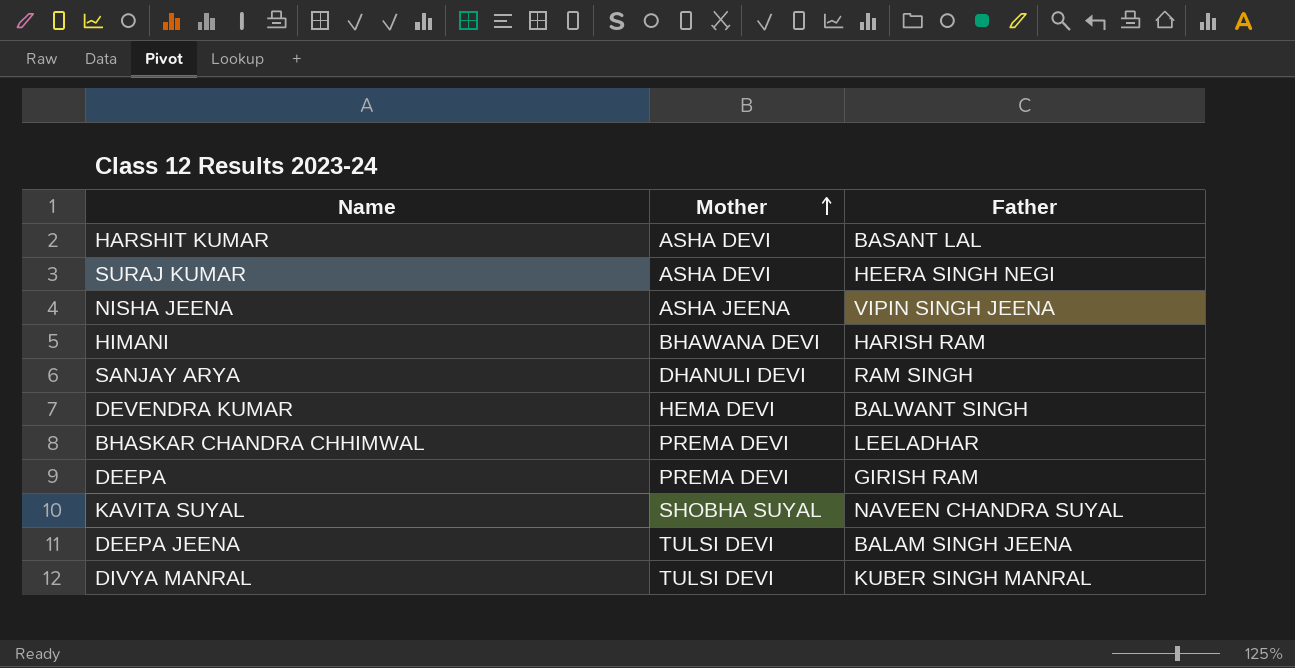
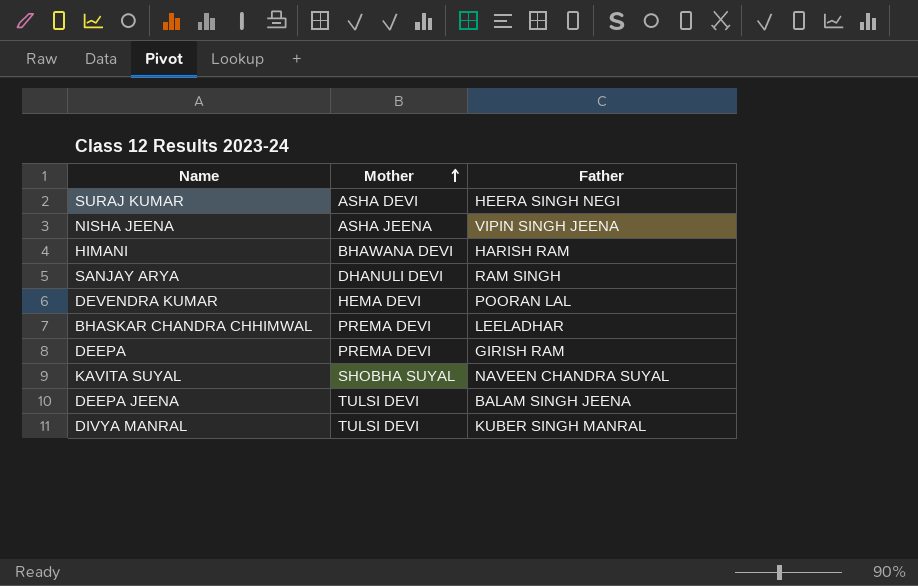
row HARSHIT KUMAR: ASHA DEVI | BASANT LAL -> none
DEVENDRA KUMAR | Father: BALWANT SINGH -> POORAN LAL

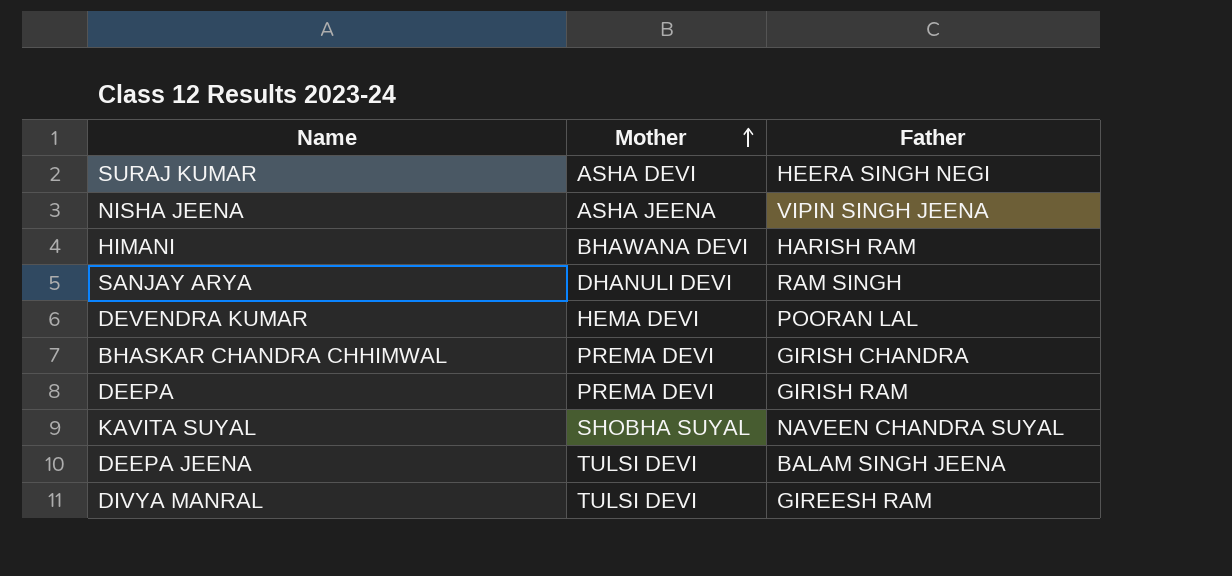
BHASKAR CHANDRA CHHIMWAL | Father: LEELADHAR -> GIRISH CHANDRA
DIVYA MANRAL | Father: KUBER SINGH MANRAL -> GIREESH RAM

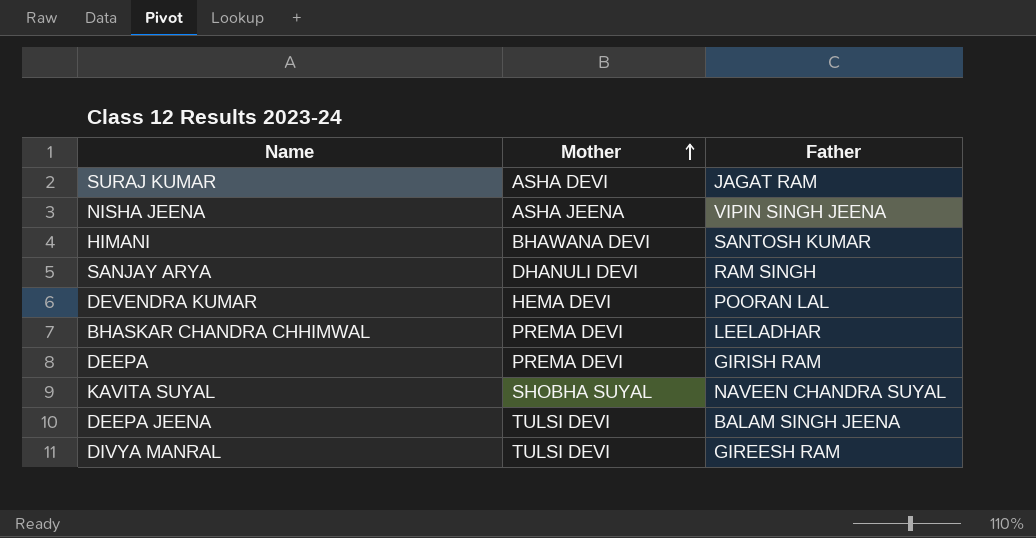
SURAJ KUMAR | Father: HEERA SINGH NEGI -> JAGAT RAM
HIMANI | Father: HARISH RAM -> SANTOSH KUMAR
BHASKAR CHANDRA CHHIMWAL | Father: GIRISH CHANDRA -> LEELADHAR

